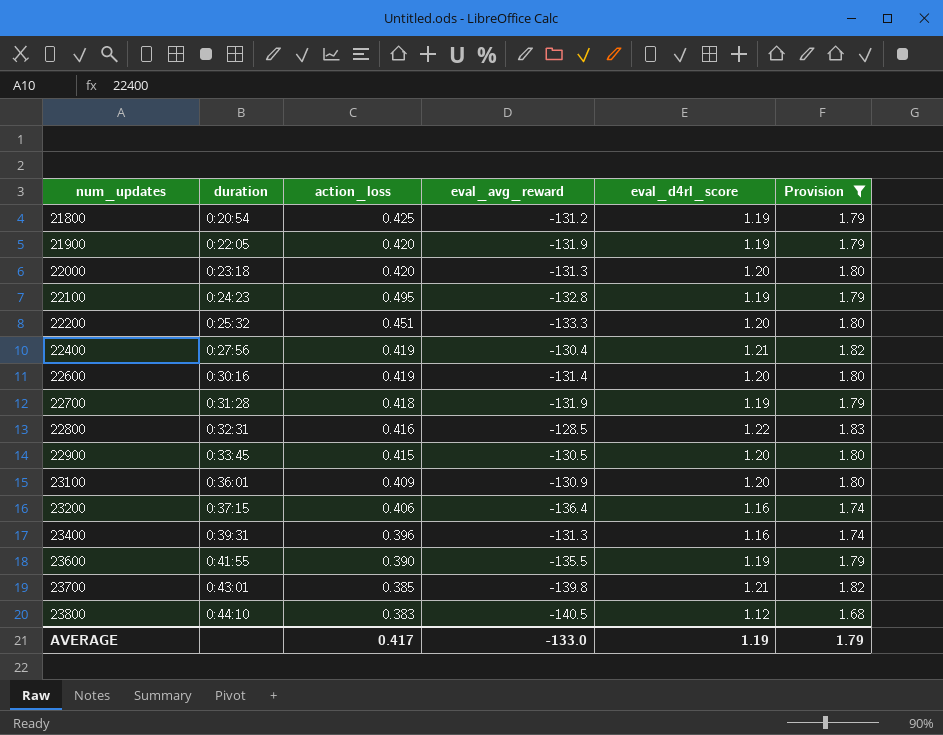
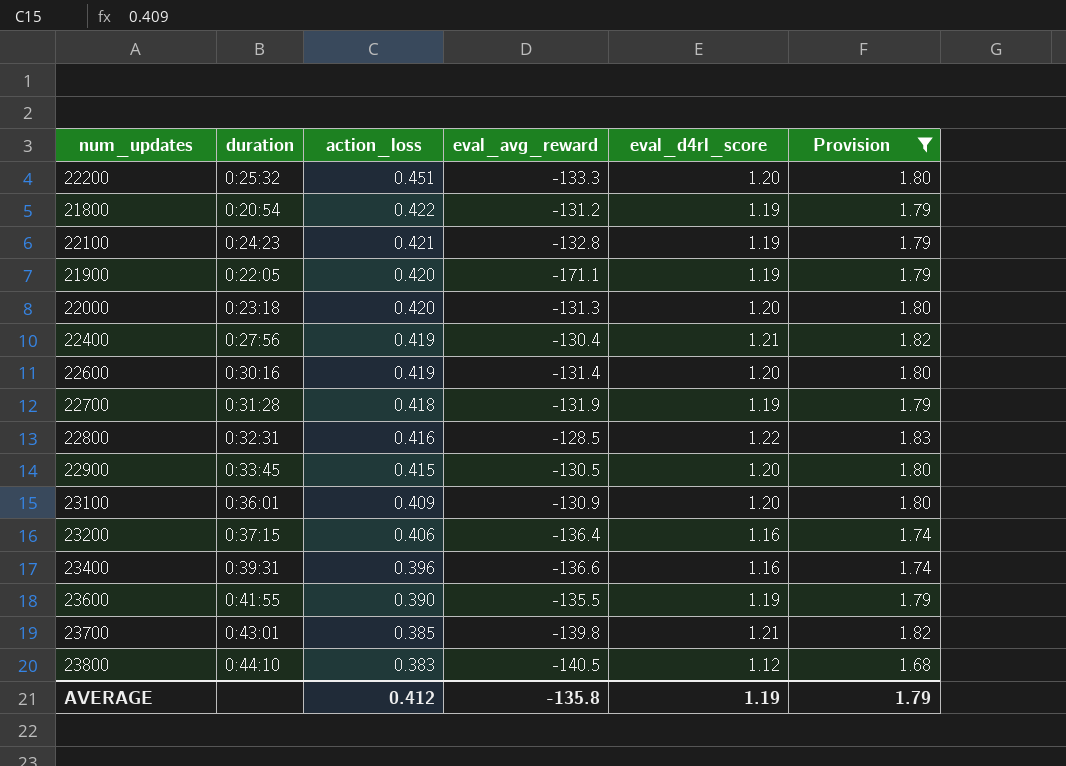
row order: num_updates ascending -> action_loss descending
21800 | action_loss: 0.425 -> 0.422
22100 | action_loss: 0.495 -> 0.421
21900 | eval_avg_reward: -131.9 -> -171.1
23400 | eval_avg_reward: -131.3 -> -136.6
AVERAGE | action_loss: 0.417 -> 0.412
AVERAGE | eval_avg_reward: -133.0 -> -135.8

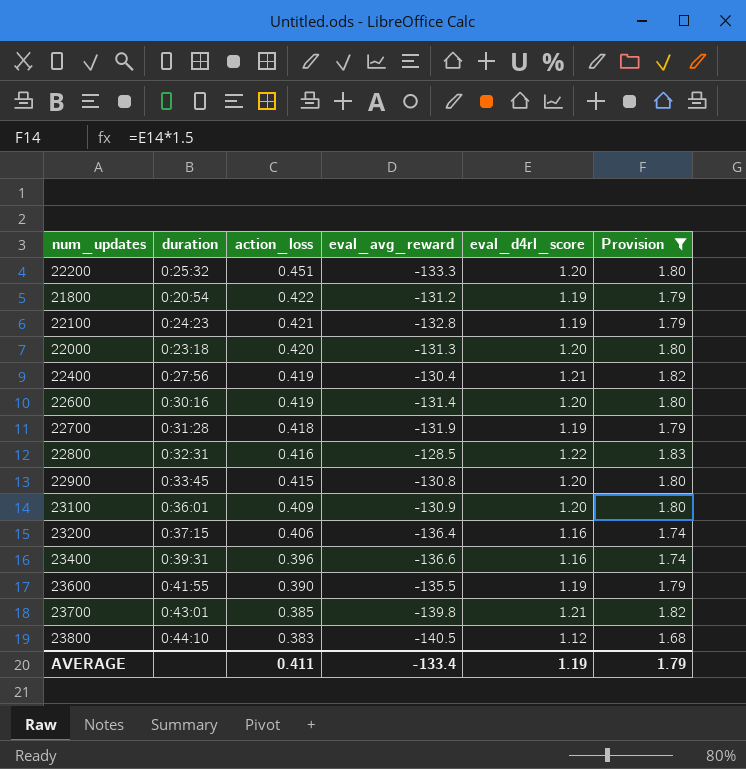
row 21900: 0:22:05 | 0.420 | -171.1 | 1.19 | 1.79 -> none
22900 | eval_avg_reward: -130.5 -> -130.8
AVERAGE | action_loss: 0.412 -> 0.411
AVERAGE | eval_avg_reward: -135.8 -> -133.4

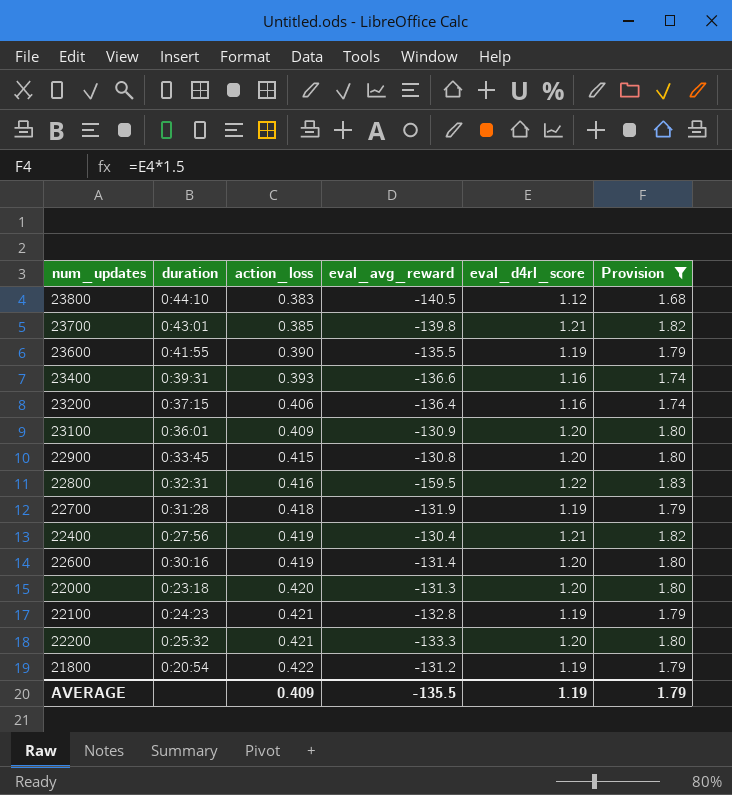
row order: action_loss descending -> action_loss ascending
23400 | action_loss: 0.396 -> 0.393
22800 | eval_avg_reward: -128.5 -> -159.5
22200 | action_loss: 0.451 -> 0.421
AVERAGE | action_loss: 0.411 -> 0.409
AVERAGE | eval_avg_reward: -133.4 -> -135.5

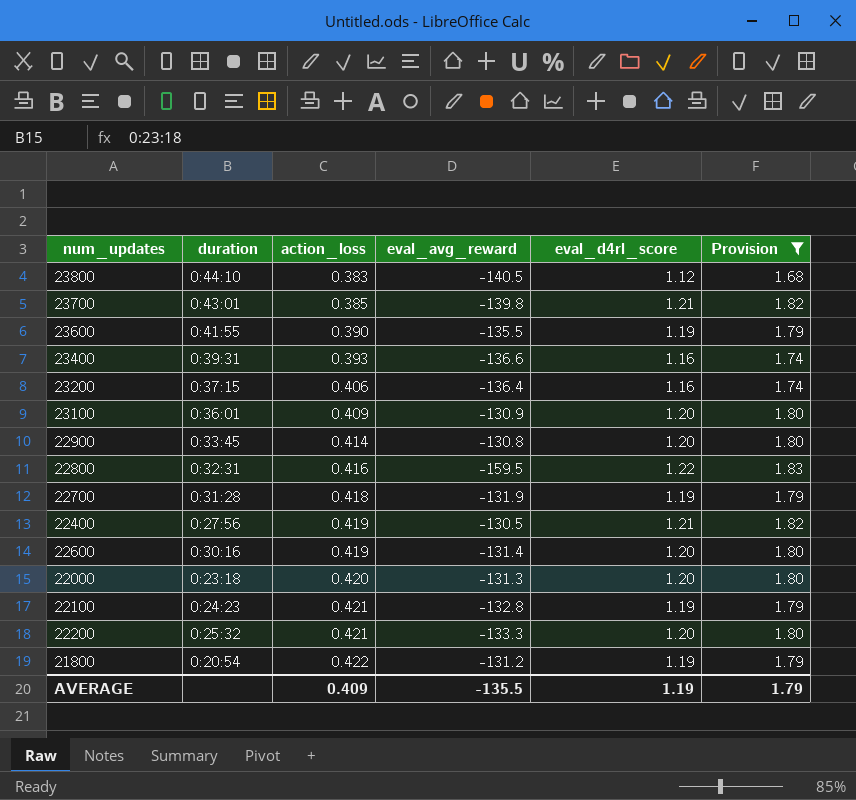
22900 | action_loss: 0.415 -> 0.414
22400 | eval_avg_reward: -130.4 -> -130.5

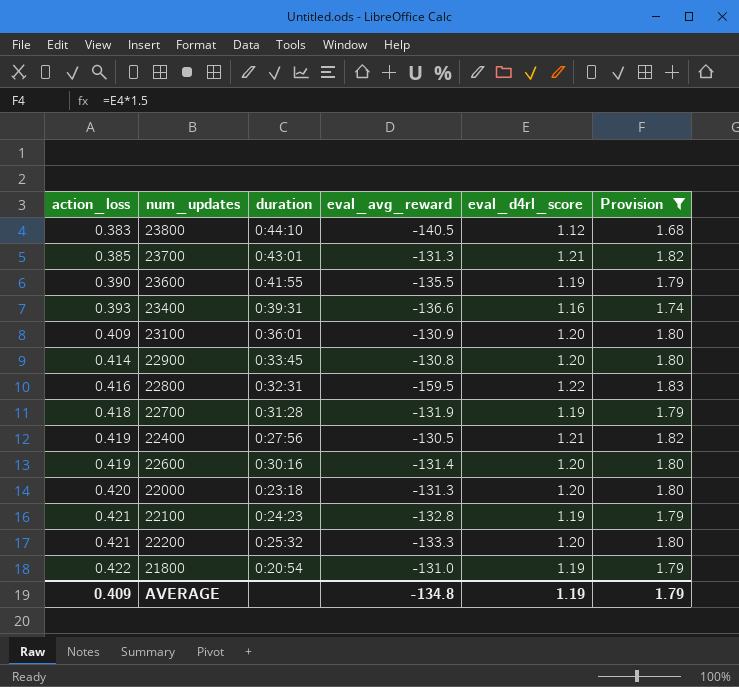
column action_loss | position: 3 -> 1
row 23200: 0:37:15 | 0.406 | -136.4 | 1.16 | 1.74 -> none
23700 | eval_avg_reward: -139.8 -> -131.3
21800 | eval_avg_reward: -131.2 -> -131.0
AVERAGE | eval_avg_reward: -135.5 -> -134.8

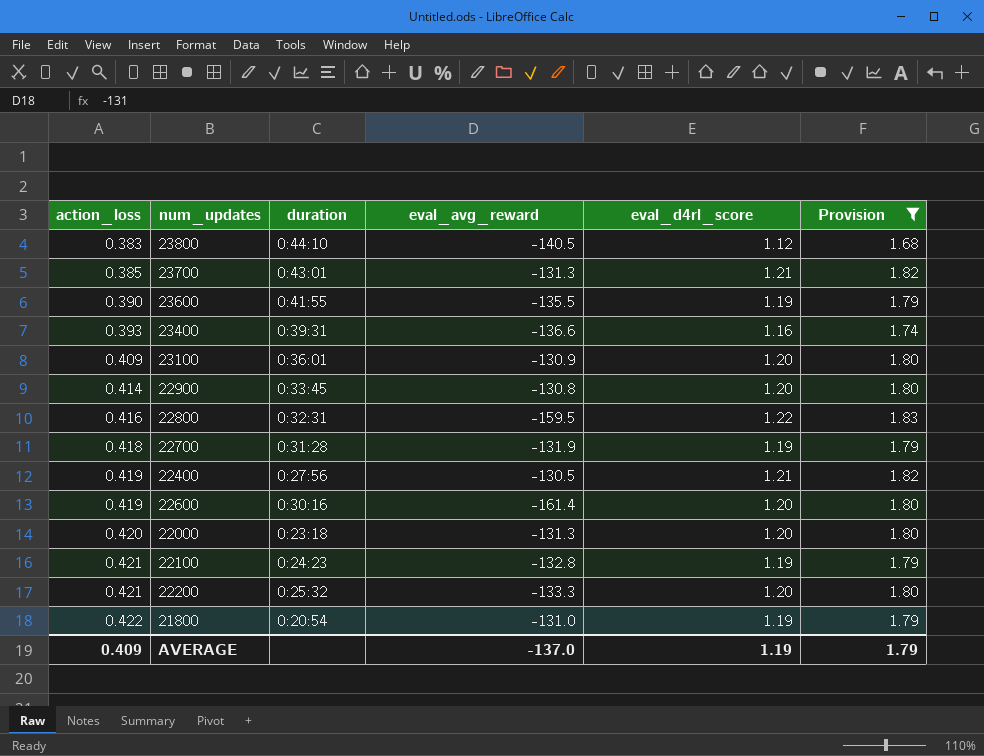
22600 | eval_avg_reward: -131.4 -> -161.4
AVERAGE | eval_avg_reward: -134.8 -> -137.0

